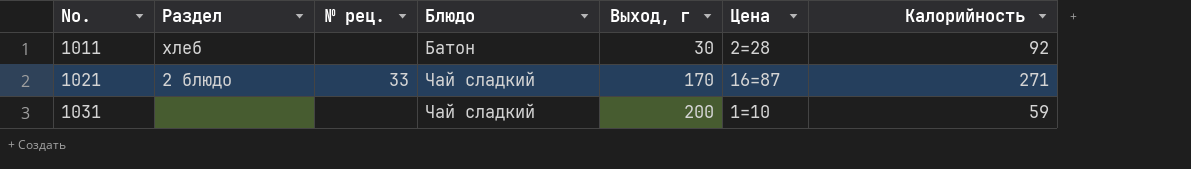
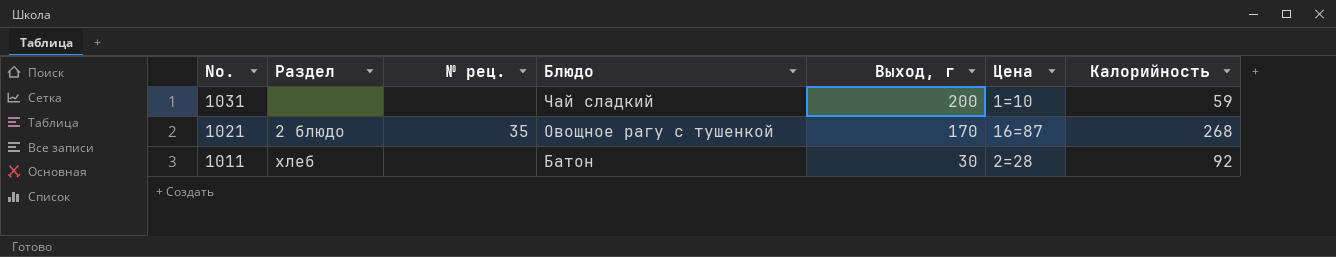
row order: No. ascending -> No. descending
1021 | № рец.: 33 -> 35
1021 | Блюдо: Чай сладкий -> Овощное рагу с тушенкой
1021 | Калорийность: 271 -> 268

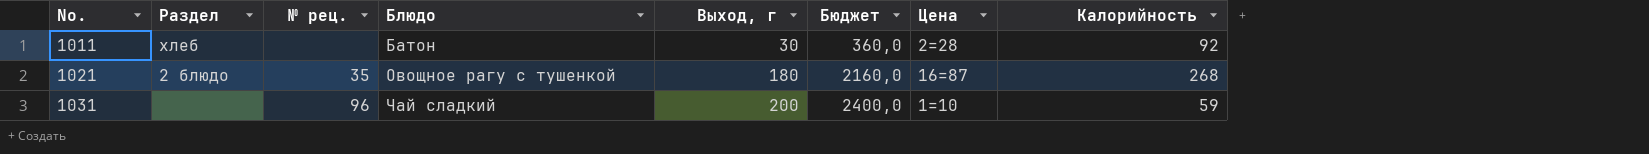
row order: No. descending -> No. ascending
column Бюджет | formula: none -> [Выход, г] * 12
1021 | Выход, г: 170 -> 180
1031 | № рец.: none -> 96

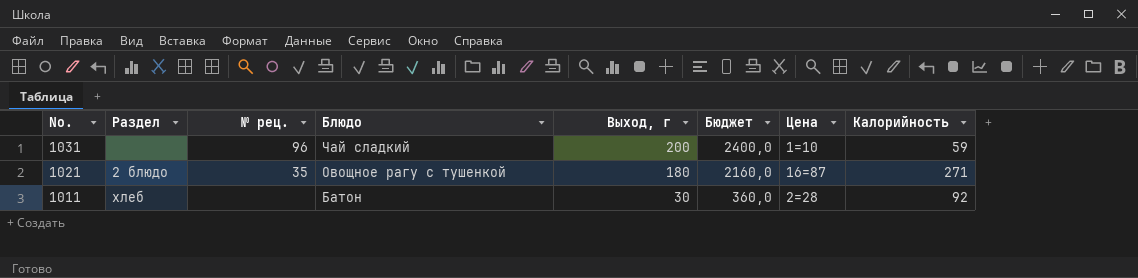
row order: No. ascending -> No. descending
1021 | Калорийность: 268 -> 271

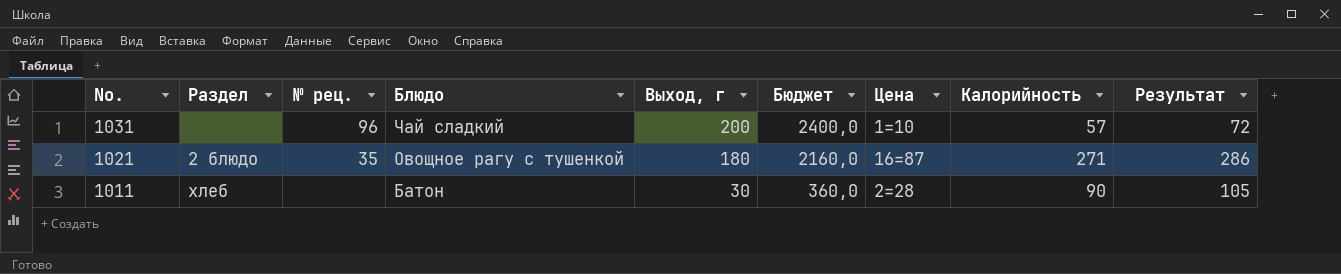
column Результат | formula: none -> [Калорийность] + 15
1031 | Калорийность: 59 -> 57
1011 | Калорийность: 92 -> 90

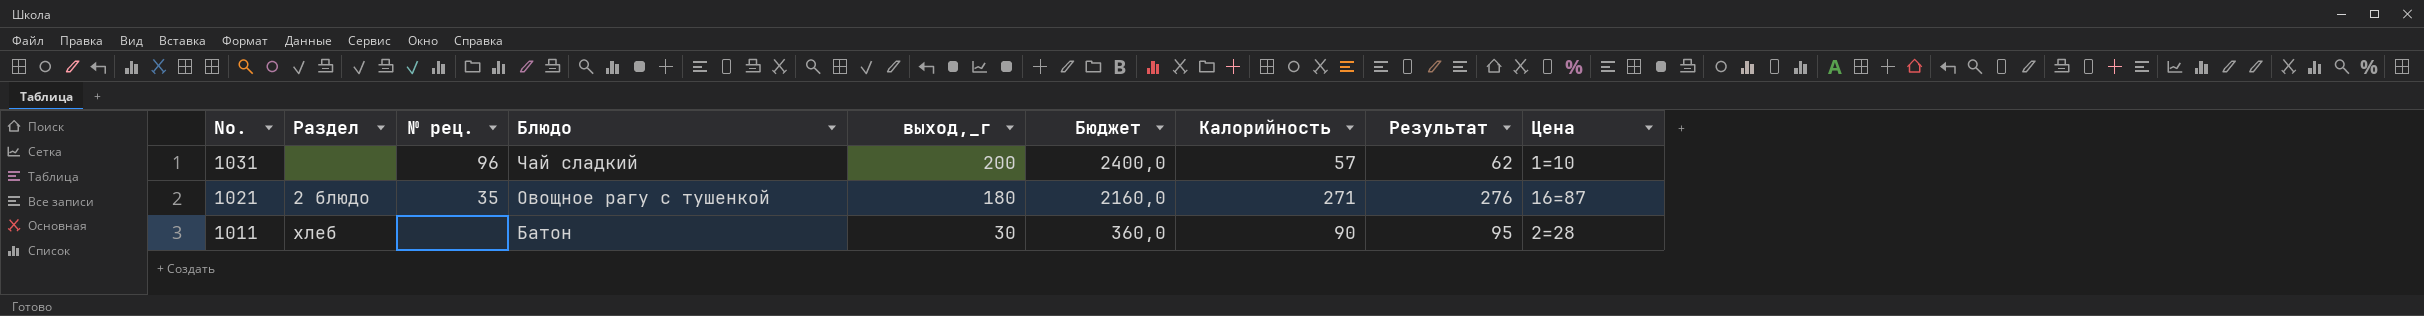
column name: Выход, г -> выход,_г
column Результат | formula: [Калорийность] + 15 -> [Калорийность] + 5
column Цена | position: 7 -> 9

